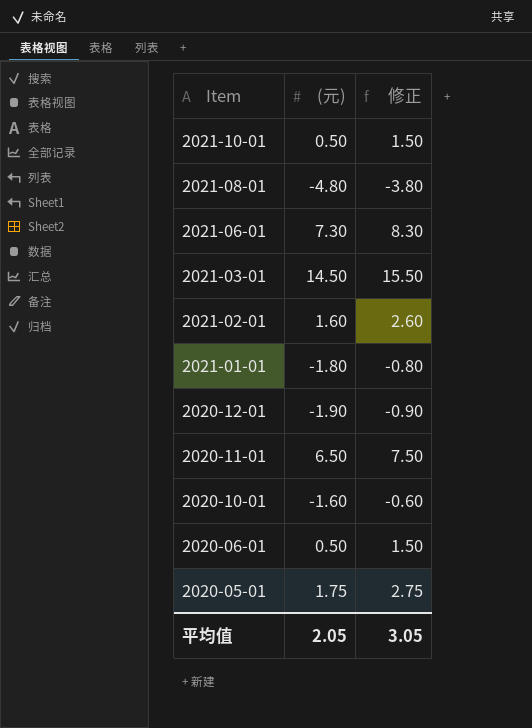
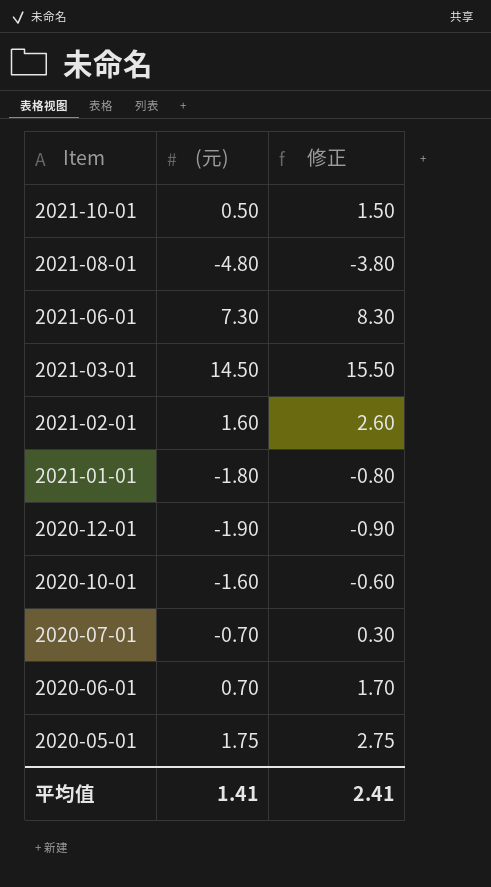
row 2020-11-01: 6.50 | 7.50 -> none
row 2020-07-01: none -> -0.70 | 0.30
2020-06-01 | (元): 0.50 -> 0.70
2020-06-01 | 修正: 1.50 -> 1.70
平均值 | (元): 2.05 -> 1.41
平均值 | 修正: 3.05 -> 2.41

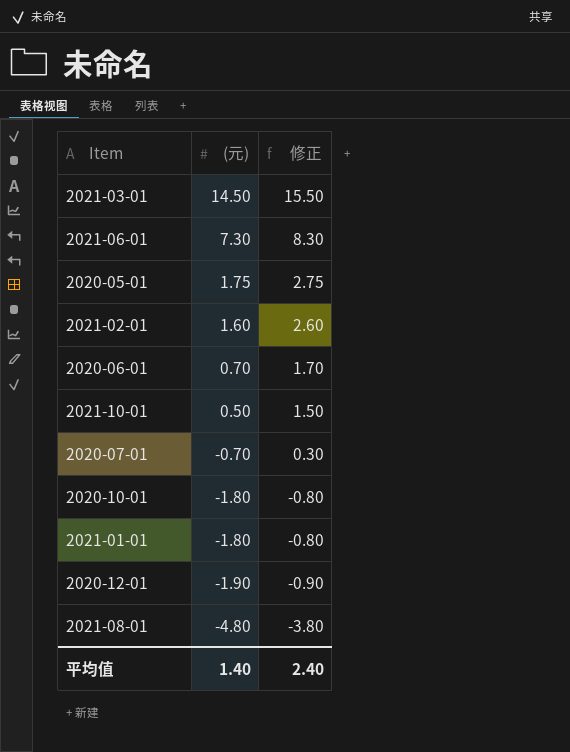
row order: Item descending -> (元) descending
2020-10-01 | (元): -1.60 -> -1.80
2020-10-01 | 修正: -0.60 -> -0.80
平均值 | (元): 1.41 -> 1.40
平均值 | 修正: 2.41 -> 2.40

